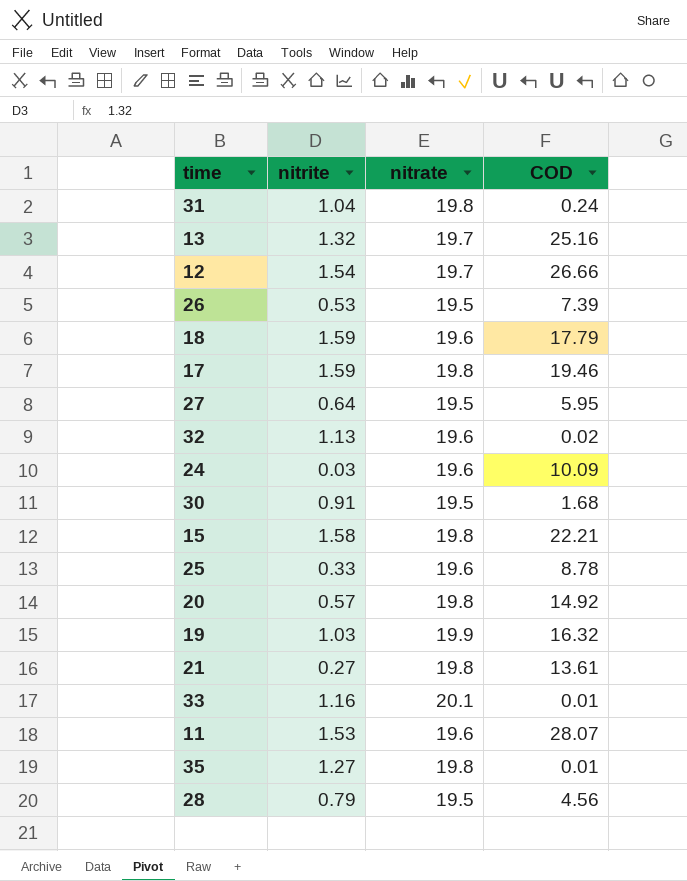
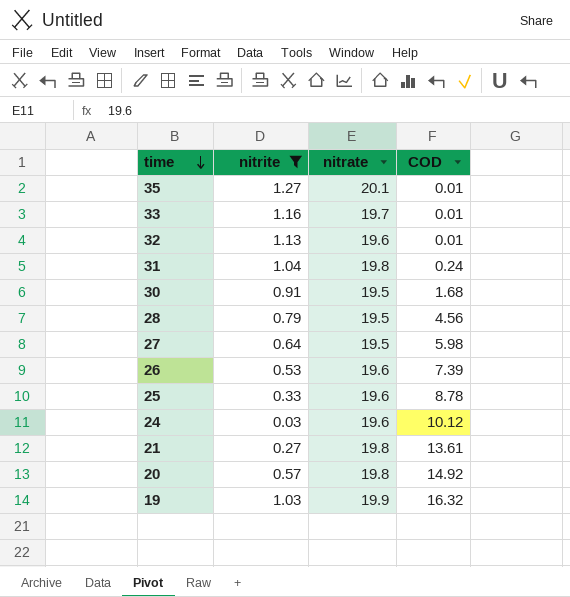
filter: none -> nitrite <= 1.27
row order: none -> time descending
35 | nitrate: 19.8 -> 20.1
33 | nitrate: 20.1 -> 19.7
32 | COD: 0.02 -> 0.01
27 | COD: 5.95 -> 5.98
26 | nitrate: 19.5 -> 19.6
24 | COD: 10.09 -> 10.12

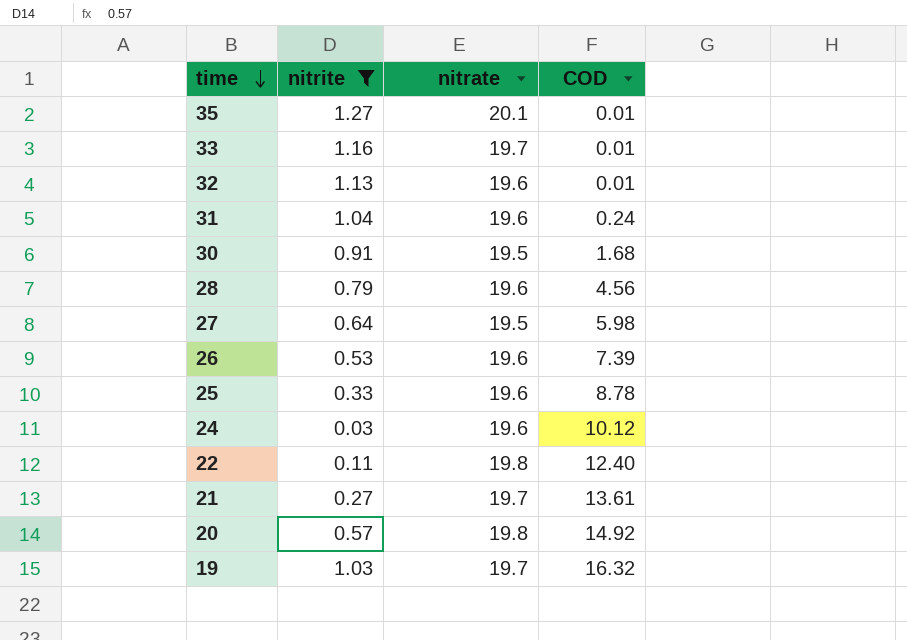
31 | nitrate: 19.8 -> 19.6
28 | nitrate: 19.5 -> 19.6
row 22: none -> 0.11 | 19.8 | 12.40
21 | nitrate: 19.8 -> 19.7
19 | nitrate: 19.9 -> 19.7

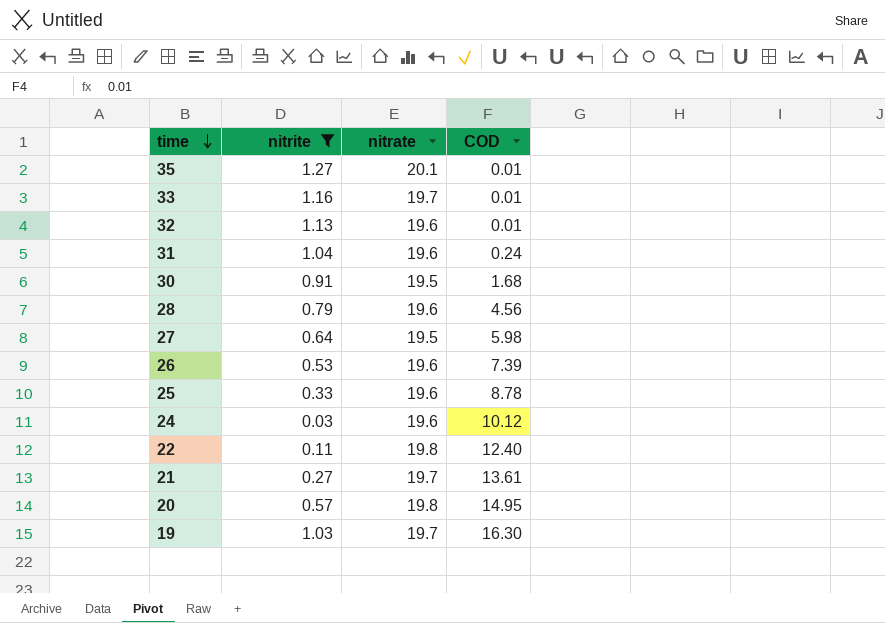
20 | COD: 14.92 -> 14.95
19 | COD: 16.32 -> 16.30

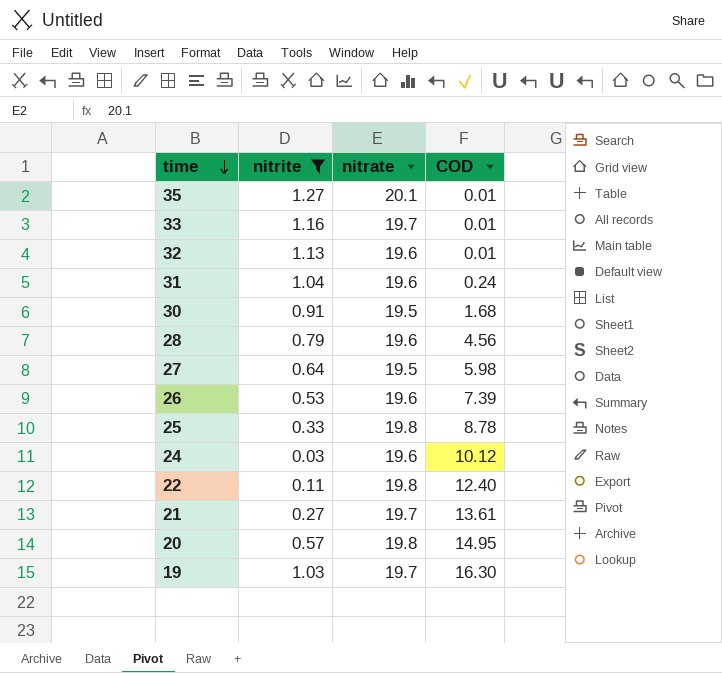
25 | nitrate: 19.6 -> 19.8

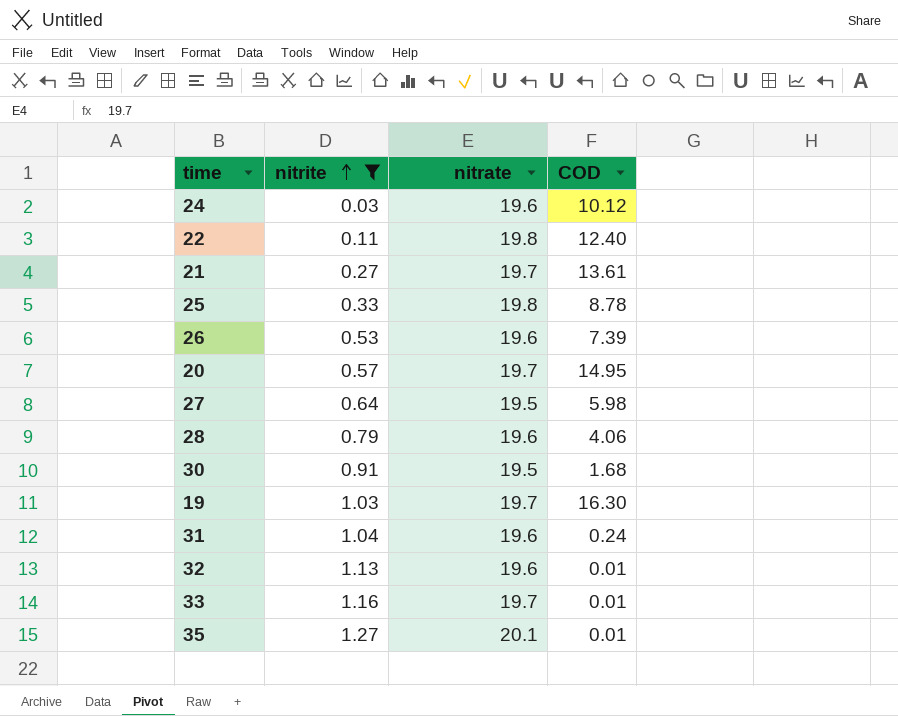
row order: time descending -> nitrite ascending
20 | nitrate: 19.8 -> 19.7
28 | COD: 4.56 -> 4.06

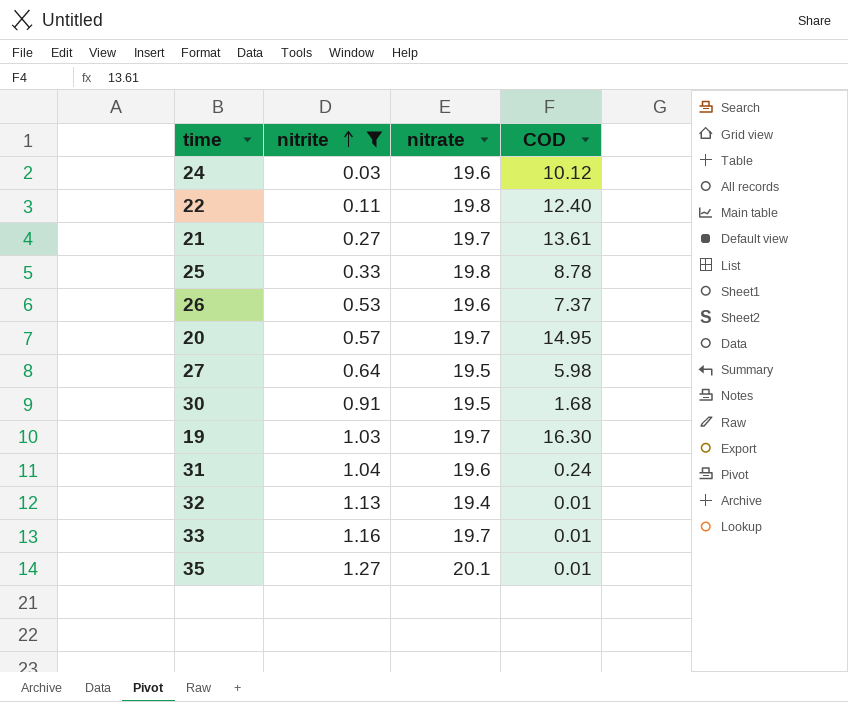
row 28: 0.79 | 19.6 | 4.06 -> none
26 | COD: 7.39 -> 7.37
32 | nitrate: 19.6 -> 19.4

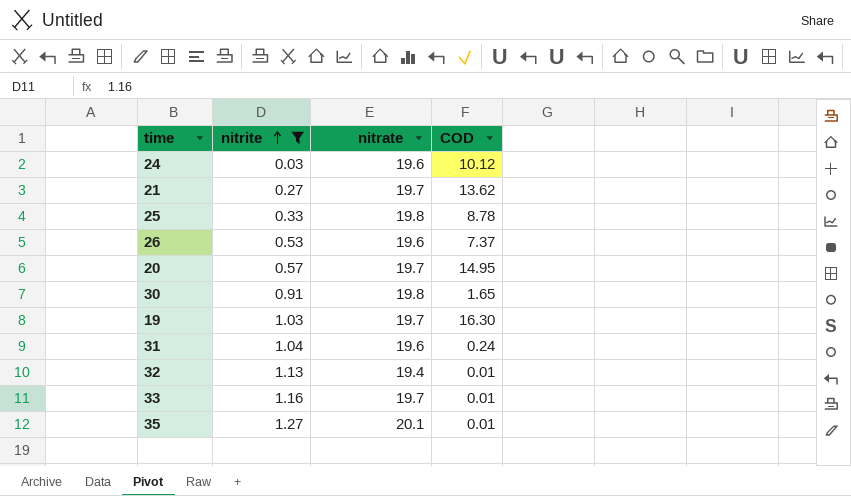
row 22: 0.11 | 19.8 | 12.40 -> none
row 27: 0.64 | 19.5 | 5.98 -> none
21 | COD: 13.61 -> 13.62
30 | nitrate: 19.5 -> 19.8
30 | COD: 1.68 -> 1.65

